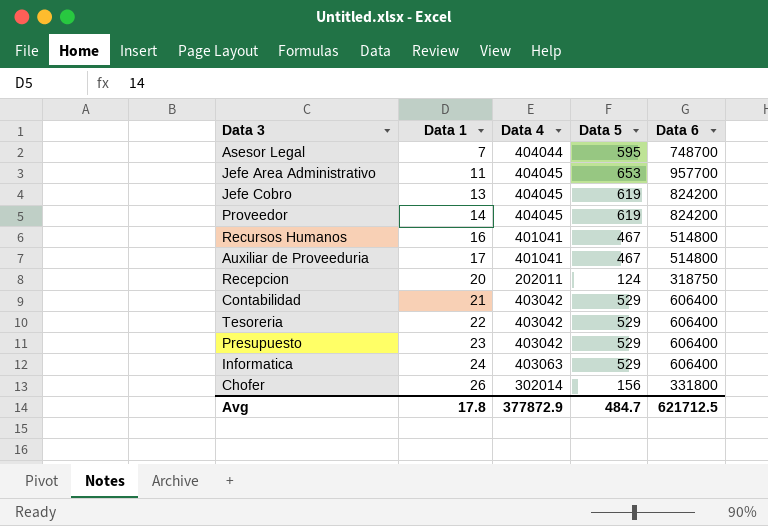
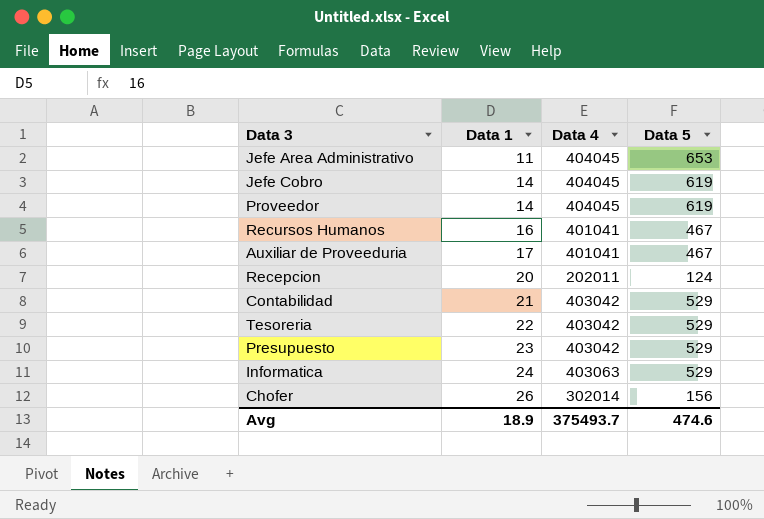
column Data 6 | position: 5 -> none
row Asesor Legal: 7 | 404044 | 595 | 748700 -> none
Jefe Cobro | Data 1: 13 -> 14
Avg | Data 1: 17.8 -> 18.9
Avg | Data 4: 377872.9 -> 375493.7
Avg | Data 5: 484.7 -> 474.6

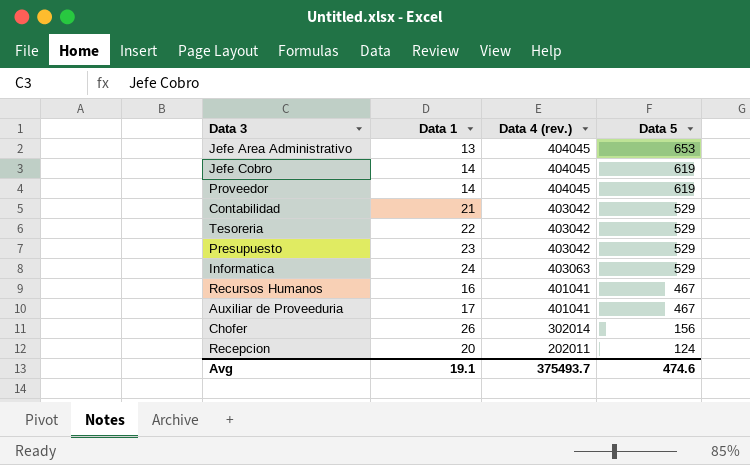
row order: Data 1 ascending -> Data 5 descending
column name: Data 4 -> Data 4 (rev.)
Jefe Area Administrativo | Data 1: 11 -> 13
Avg | Data 1: 18.9 -> 19.1

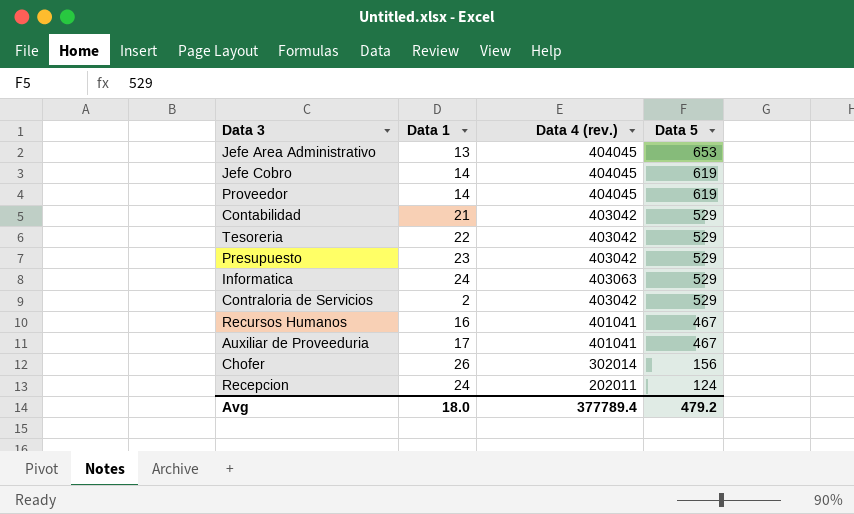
row Contraloria de Servicios: none -> 2 | 403042 | 529
Recepcion | Data 1: 20 -> 24
Avg | Data 1: 19.1 -> 18.0
Avg | Data 4 (rev.): 375493.7 -> 377789.4
Avg | Data 5: 474.6 -> 479.2

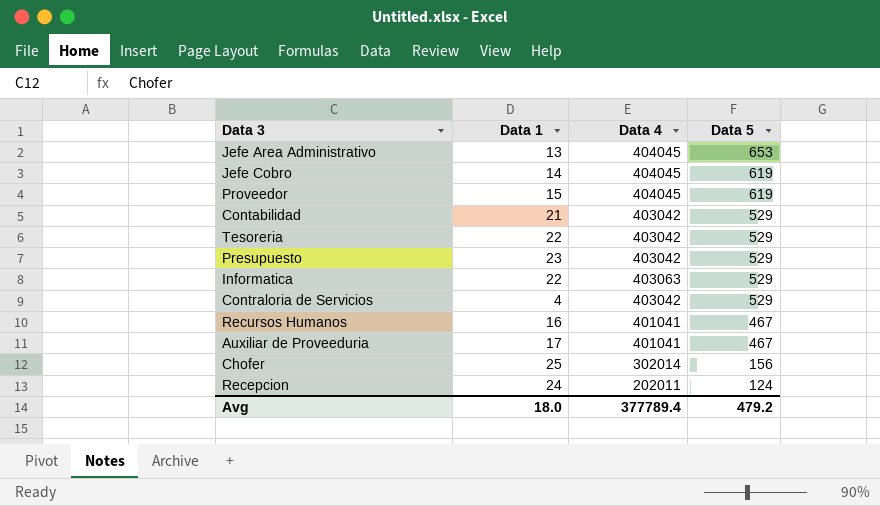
column name: Data 4 (rev.) -> Data 4
Proveedor | Data 1: 14 -> 15
Informatica | Data 1: 24 -> 22
Contraloria de Servicios | Data 1: 2 -> 4
Chofer | Data 1: 26 -> 25

